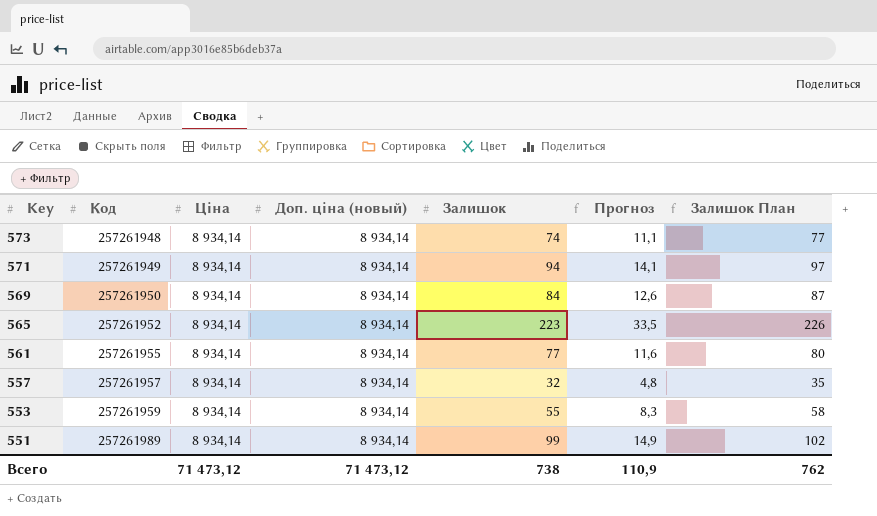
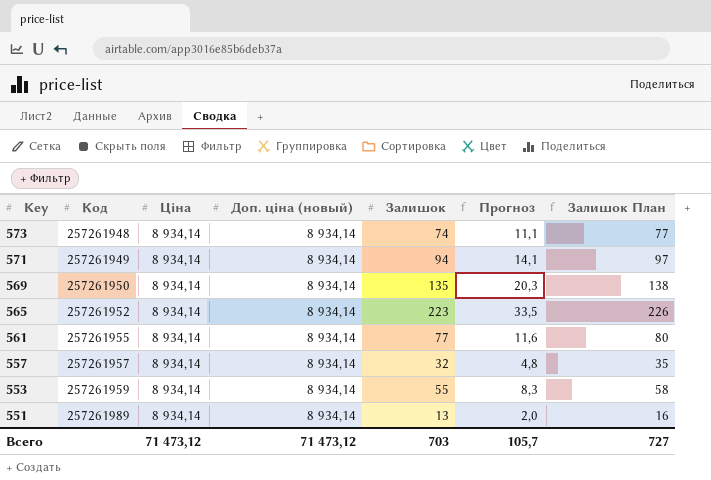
569 | Залишок: 84 -> 135
569 | Прогноз: 12,6 -> 20,3
569 | Залишок План: 87 -> 138
551 | Залишок: 99 -> 13
551 | Прогноз: 14,9 -> 2,0
551 | Залишок План: 102 -> 16
Всего | Залишок: 738 -> 703
Всего | Прогноз: 110,9 -> 105,7
Всего | Залишок План: 762 -> 727

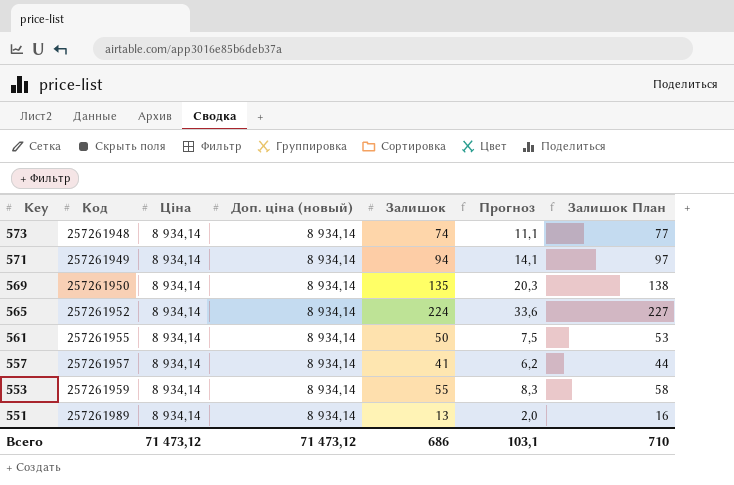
565 | Залишок: 223 -> 224
565 | Прогноз: 33,5 -> 33,6
565 | Залишок План: 226 -> 227
561 | Залишок: 77 -> 50
561 | Прогноз: 11,6 -> 7,5
561 | Залишок План: 80 -> 53
557 | Залишок: 32 -> 41
557 | Прогноз: 4,8 -> 6,2
557 | Залишок План: 35 -> 44
Всего | Залишок: 703 -> 686
Всего | Прогноз: 105,7 -> 103,1
Всего | Залишок План: 727 -> 710

